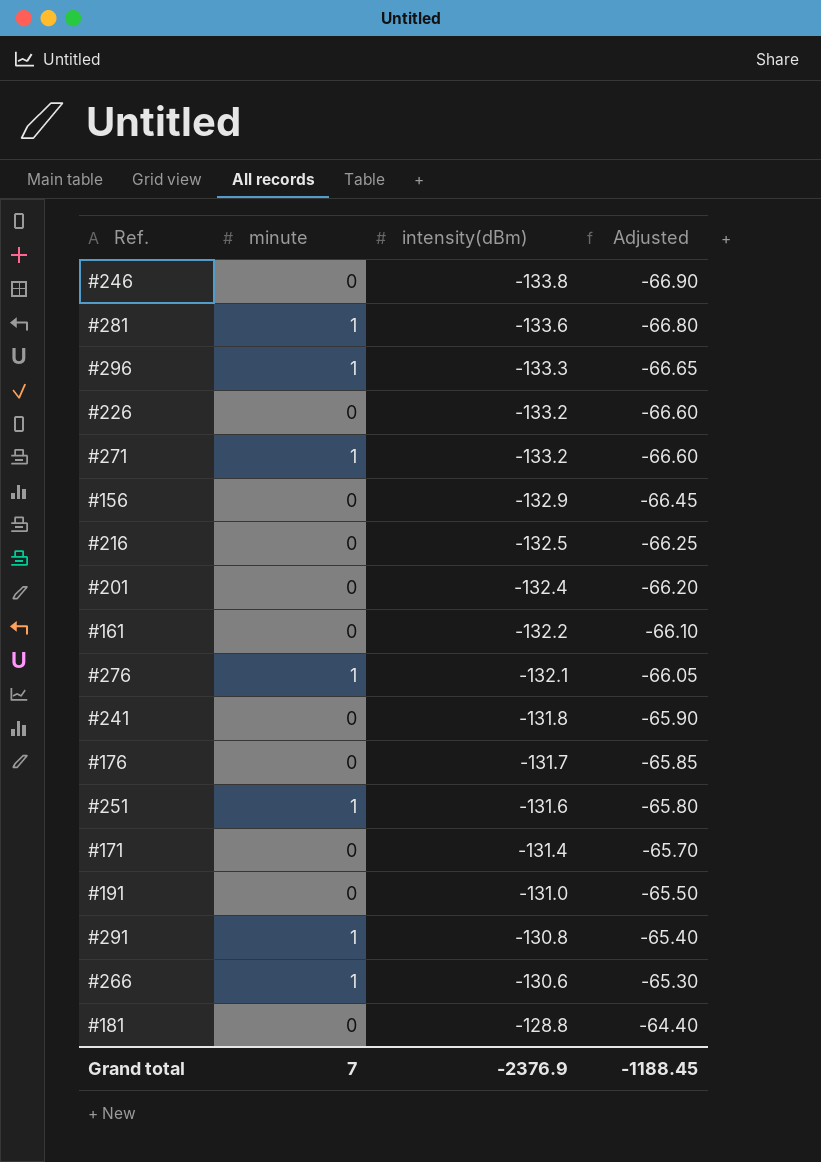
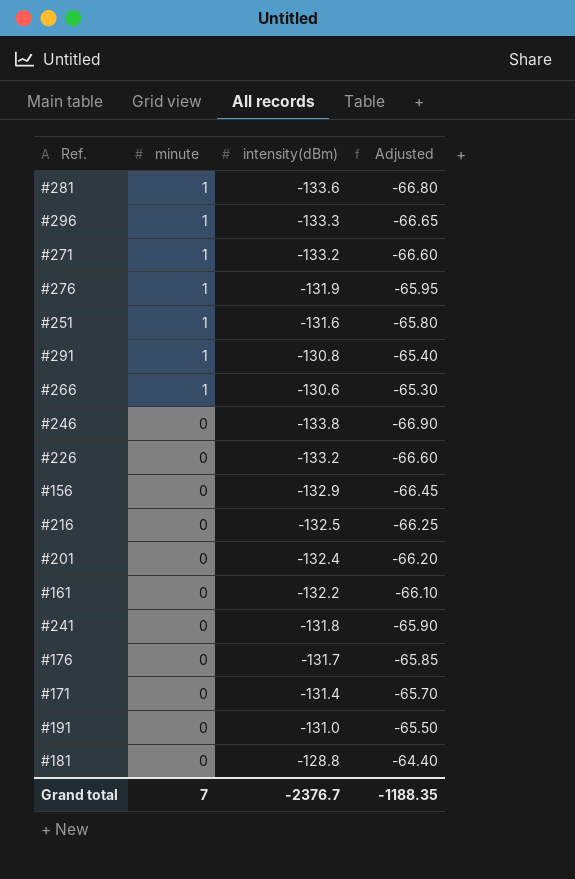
row order: intensity(dBm) ascending -> minute descending
#276 | intensity(dBm): -132.1 -> -131.9
#276 | Adjusted: -66.05 -> -65.95
Grand total | intensity(dBm): -2376.9 -> -2376.7
Grand total | Adjusted: -1188.45 -> -1188.35

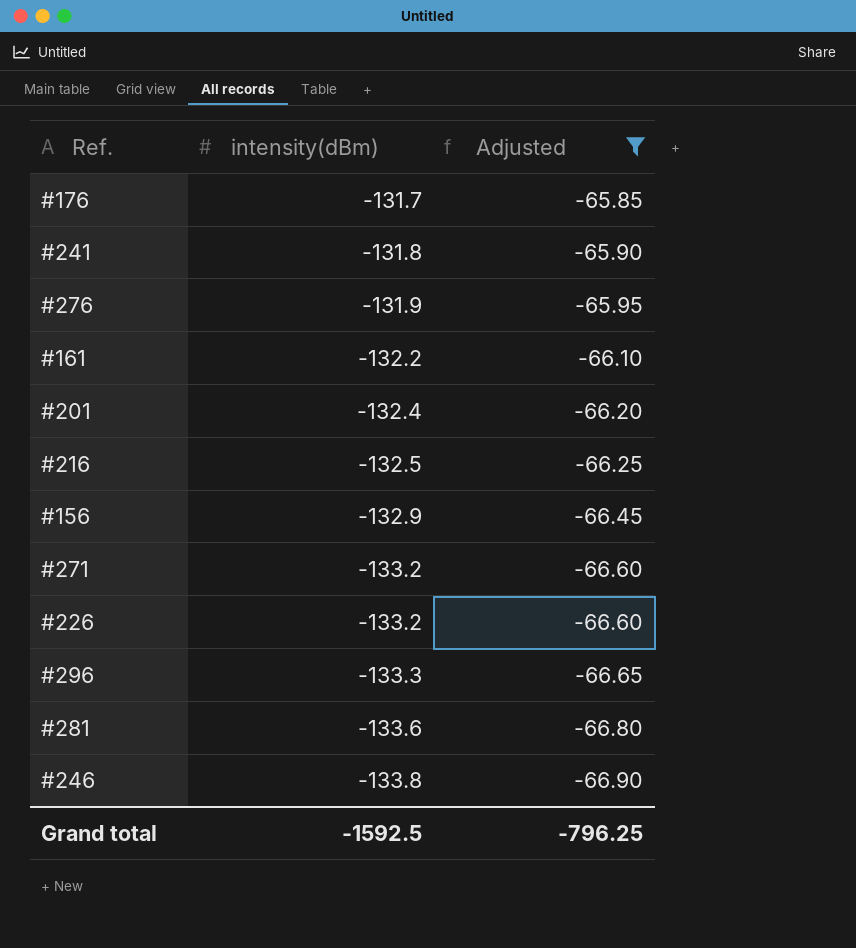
filter: none -> Adjusted <= -65.85
row order: minute descending -> intensity(dBm) descending
column minute | position: 2 -> none
Grand total | intensity(dBm): -2376.7 -> -1592.5
Grand total | Adjusted: -1188.35 -> -796.25

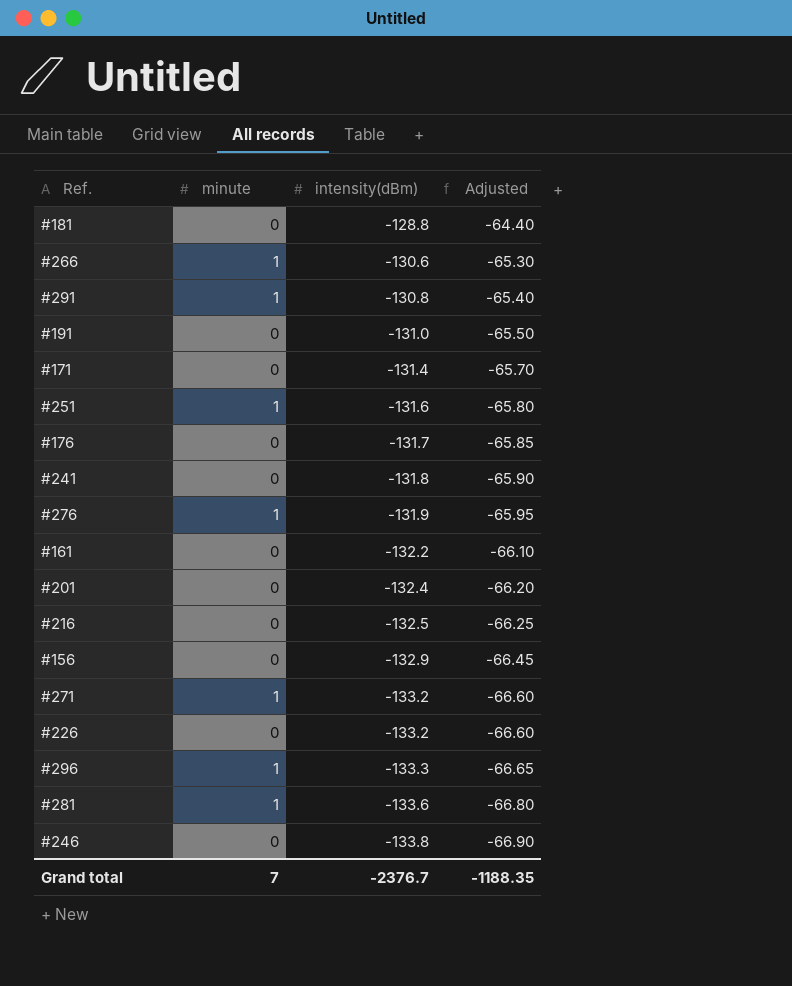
filter: Adjusted <= -65.85 -> none
column minute | position: none -> 2
Grand total | intensity(dBm): -1592.5 -> -2376.7
Grand total | Adjusted: -796.25 -> -1188.35

